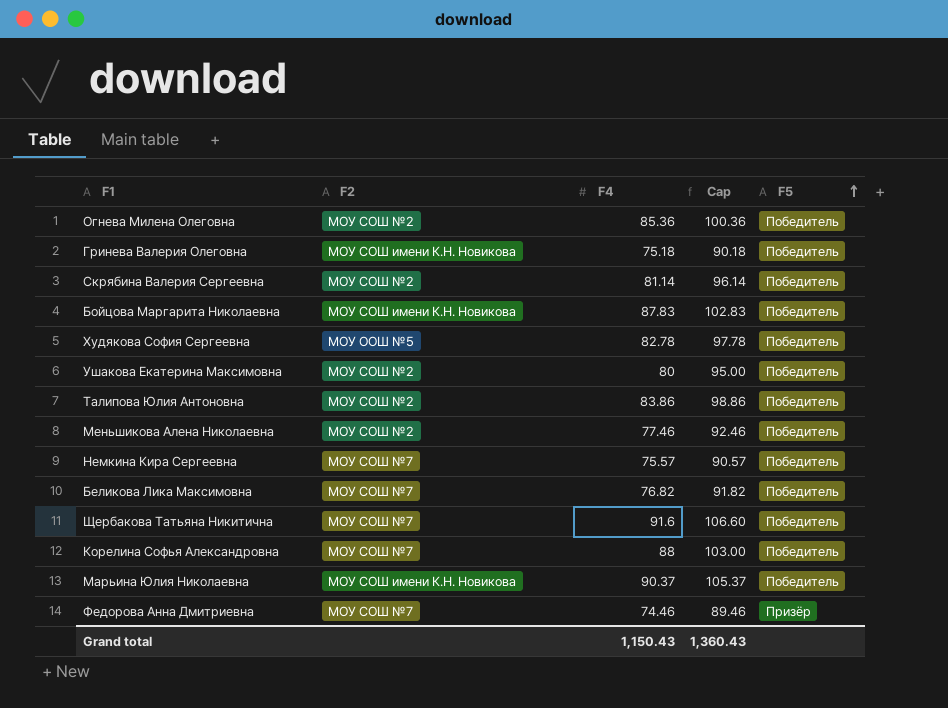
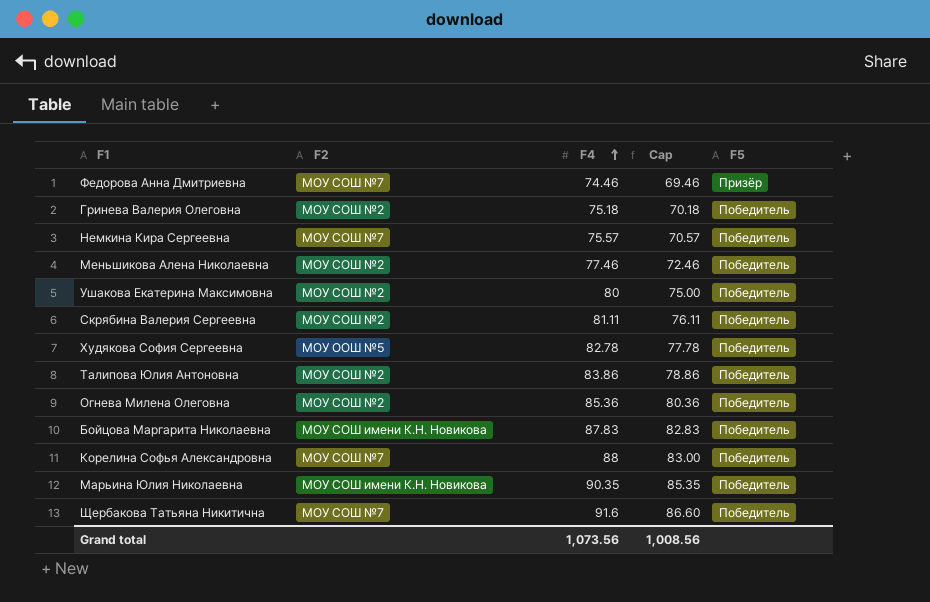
row order: F5 ascending -> F4 ascending
column Cap | formula: [F4] + 15 -> [F4] - 5
row Беликова Лика Максимовна: МОУ СОШ №7 | 76.82 | 91.82 | Победитель -> none
Гринева Валерия Олеговна | F2: МОУ СОШ имени К.Н. Новикова -> МОУ СОШ №2
Скрябина Валерия Сергеевна | F4: 81.14 -> 81.11
Марьина Юлия Николаевна | F4: 90.37 -> 90.35
Grand total | F4: 1,150.43 -> 1,073.56
Grand total | Cap: 1,360.43 -> 1,008.56

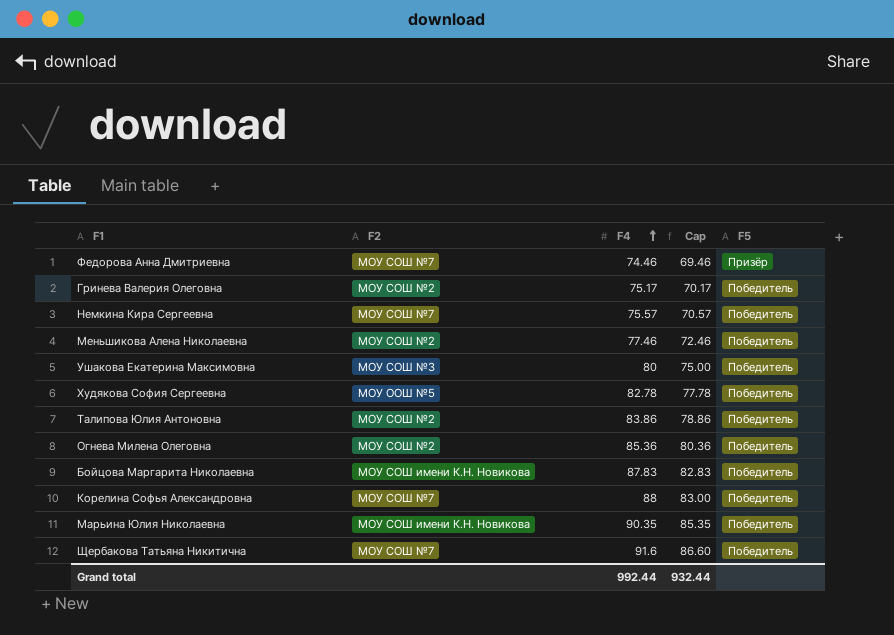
row Скрябина Валерия Сергеевна: МОУ СОШ №2 | 81.11 | 76.11 | Победитель -> none
Гринева Валерия Олеговна | F4: 75.18 -> 75.17
Гринева Валерия Олеговна | Cap: 70.18 -> 70.17
Ушакова Екатерина Максимовна | F2: МОУ СОШ №2 -> МОУ СОШ №3
Grand total | F4: 1,073.56 -> 992.44
Grand total | Cap: 1,008.56 -> 932.44

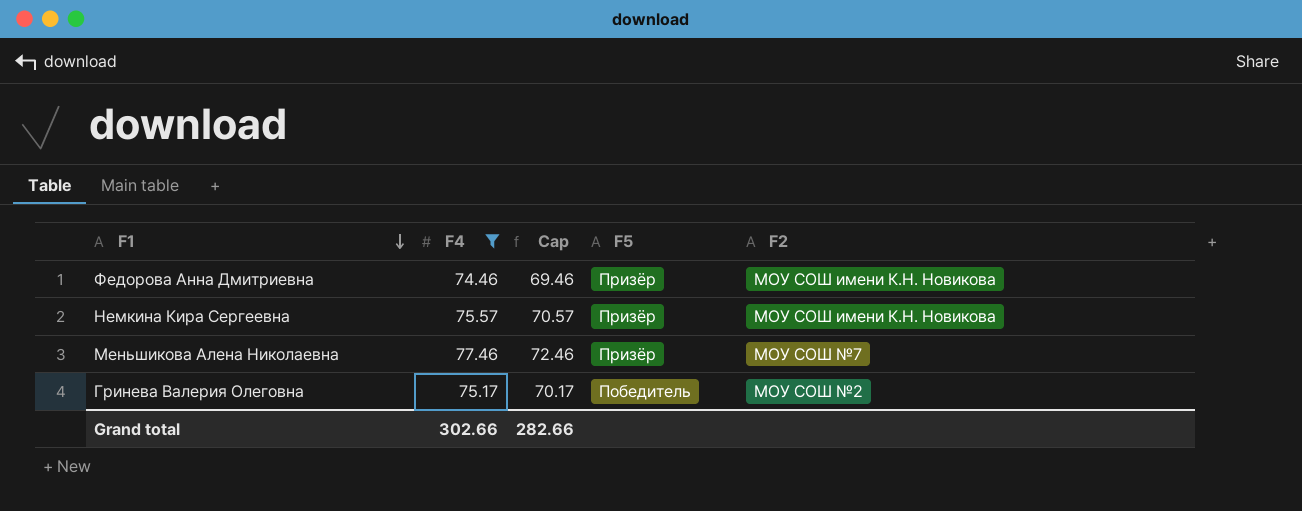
filter: none -> F4 <= 77.46
row order: F4 ascending -> F1 descending
column F2 | position: 2 -> 5
Федорова Анна Дмитриевна | F2: МОУ СОШ №7 -> МОУ СОШ имени К.Н. Новикова
Немкина Кира Сергеевна | F5: Победитель -> Призёр
Немкина Кира Сергеевна | F2: МОУ СОШ №7 -> МОУ СОШ имени К.Н. Новикова
Меньшикова Алена Николаевна | F5: Победитель -> Призёр
Меньшикова Алена Николаевна | F2: МОУ СОШ №2 -> МОУ СОШ №7
Grand total | F4: 992.44 -> 302.66
Grand total | Cap: 932.44 -> 282.66

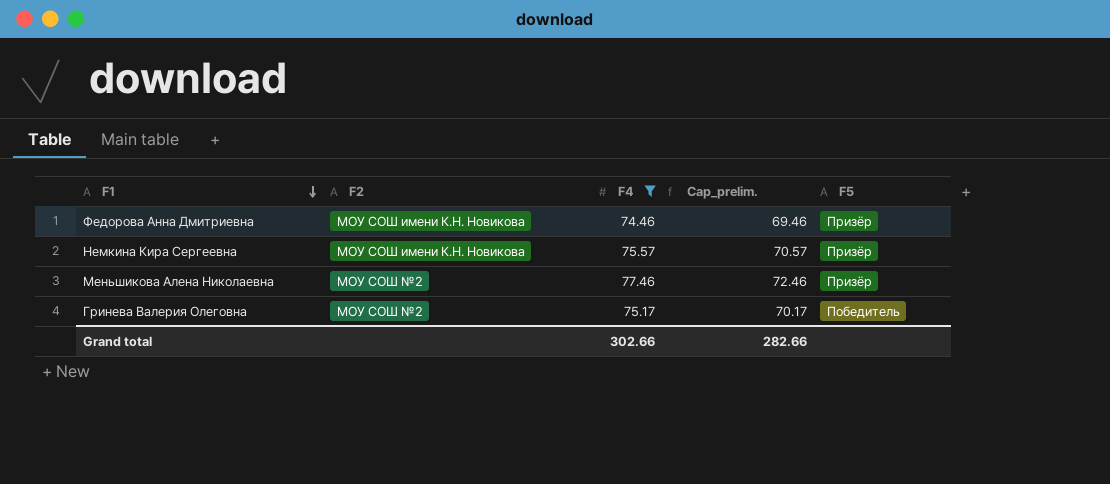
column F2 | position: 5 -> 2
column name: Cap -> Cap_prelim.
Меньшикова Алена Николаевна | F2: МОУ СОШ №7 -> МОУ СОШ №2

